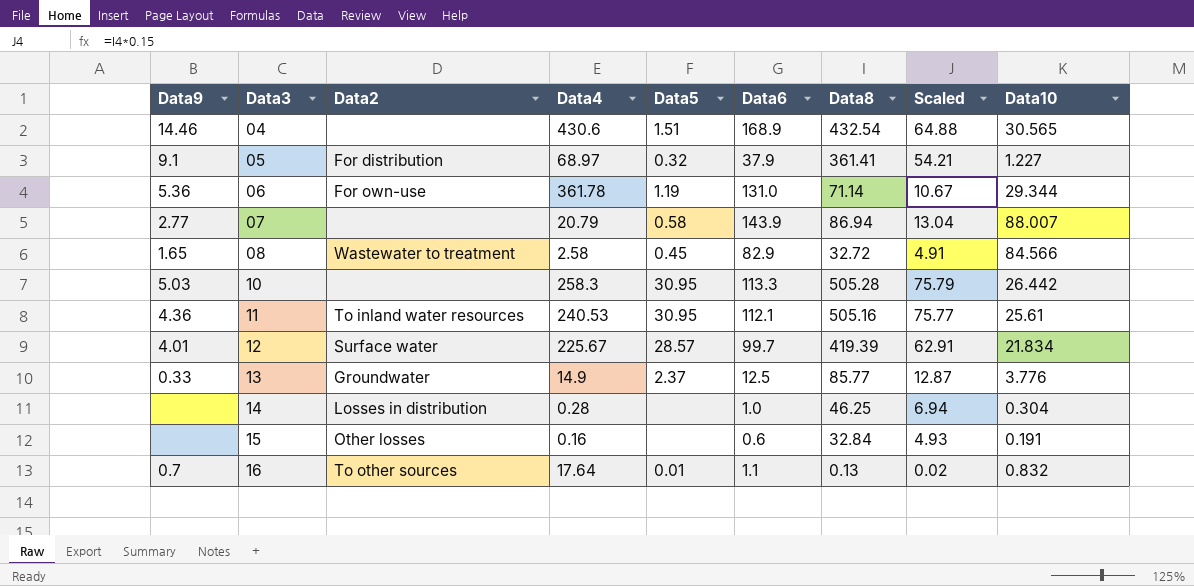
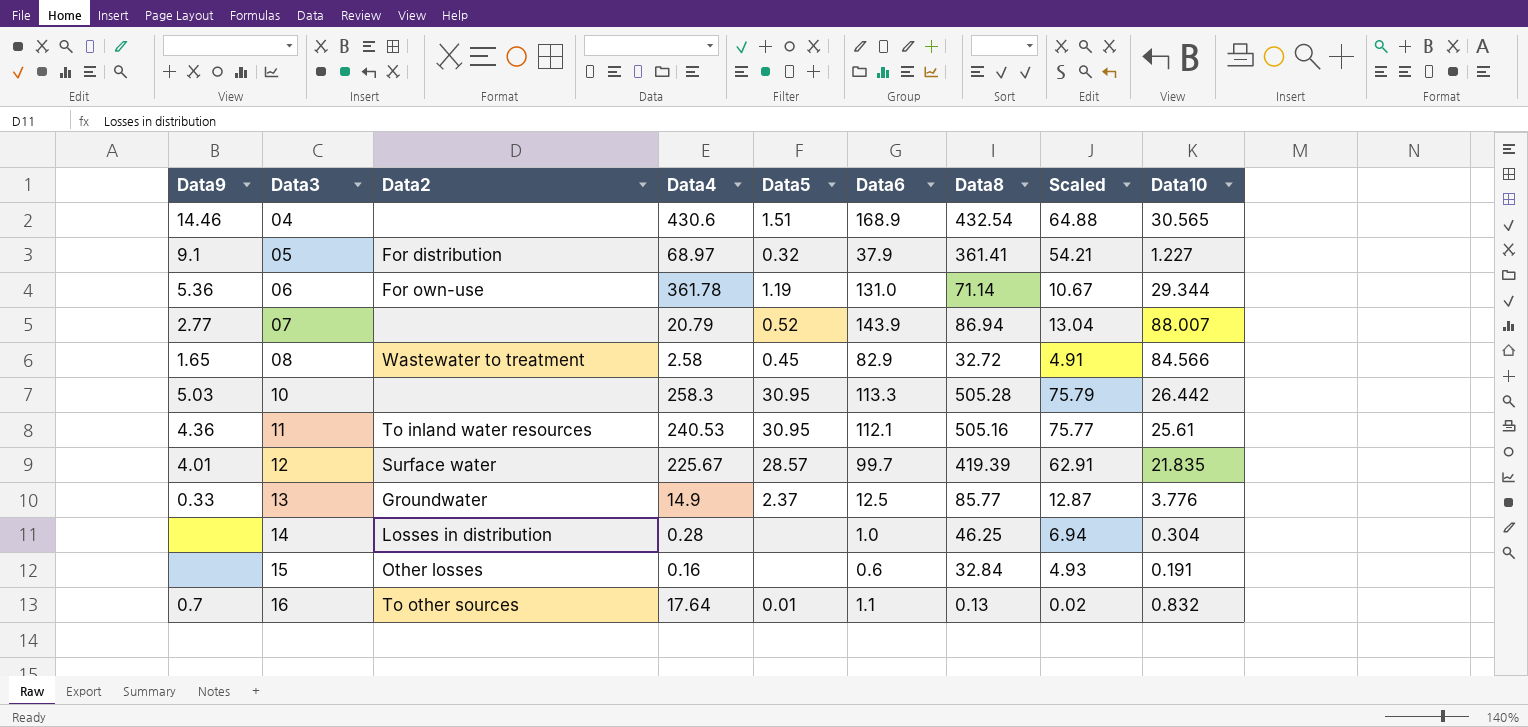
07 | Data5: 0.58 -> 0.52
12 | Data10: 21.834 -> 21.835

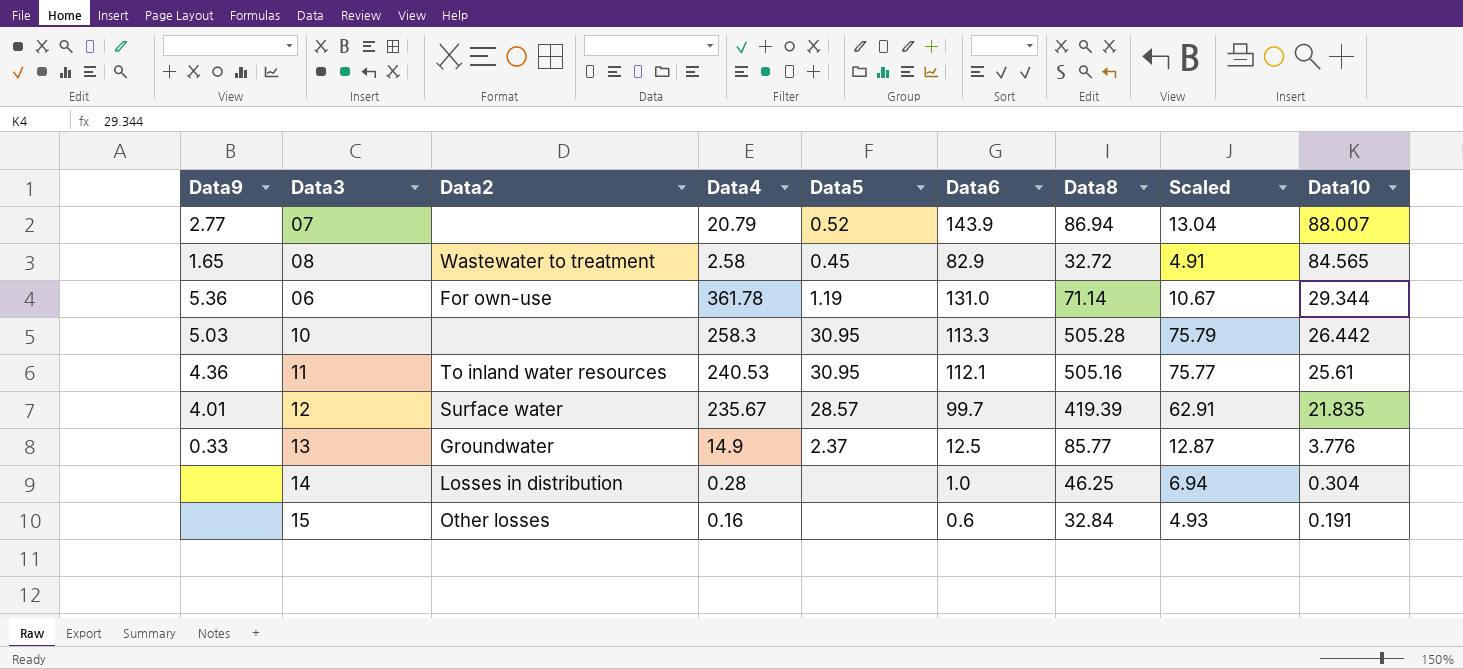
row order: Data3 ascending -> Data10 descending
row 04: 14.46 | none | 430.6 | 1.51 | 168.9 | 432.54 | 64.88 | 30.565 -> none
row 05: 9.1 | For distribution | 68.97 | 0.32 | 37.9 | 361.41 | 54.21 | 1.227 -> none
row 16: 0.7 | To other sources | 17.64 | 0.01 | 1.1 | 0.13 | 0.02 | 0.832 -> none
08 | Data10: 84.566 -> 84.565
12 | Data4: 225.67 -> 235.67

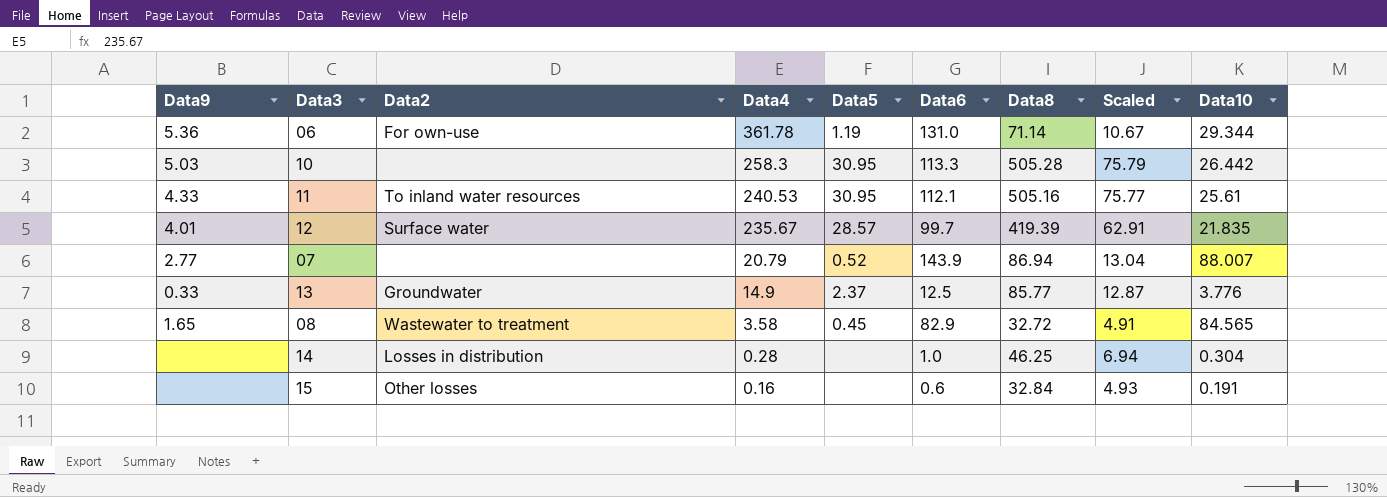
row order: Data10 descending -> Data4 descending
11 | Data9: 4.36 -> 4.33
08 | Data4: 2.58 -> 3.58

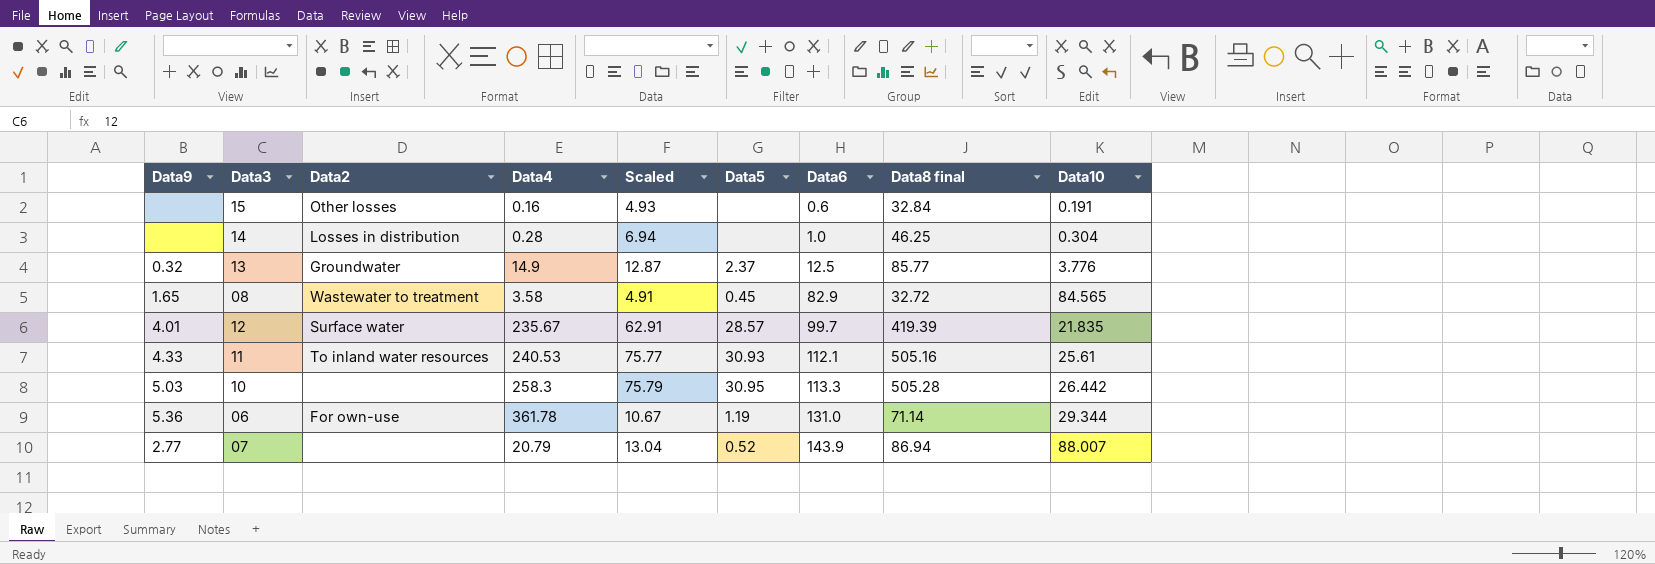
row order: Data4 descending -> Data6 ascending
column Scaled | position: 8 -> 5
column name: Data8 -> Data8 final
13 | Data9: 0.33 -> 0.32
11 | Data5: 30.95 -> 30.93

